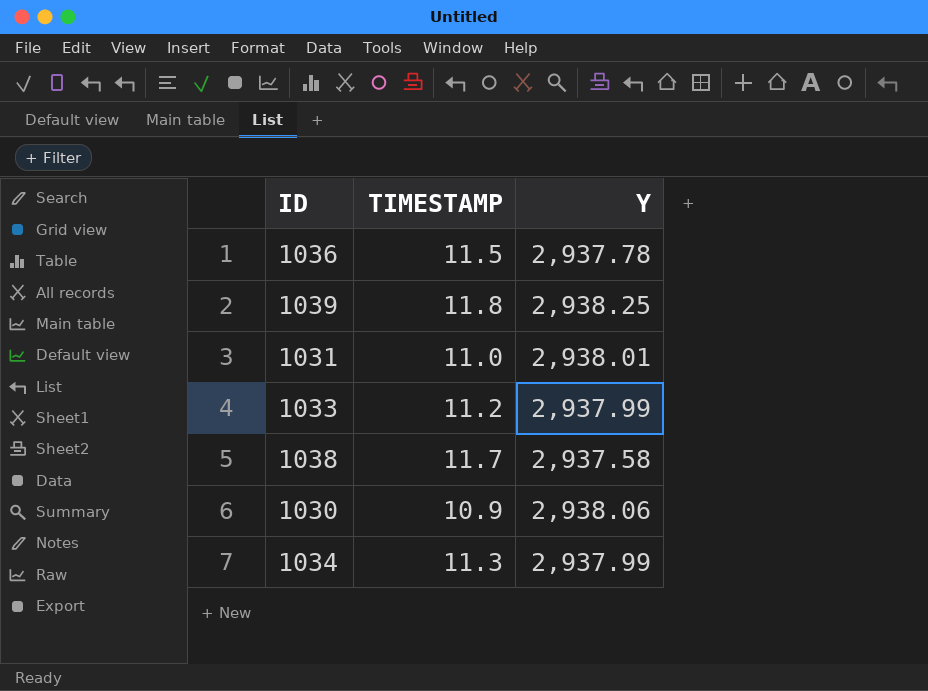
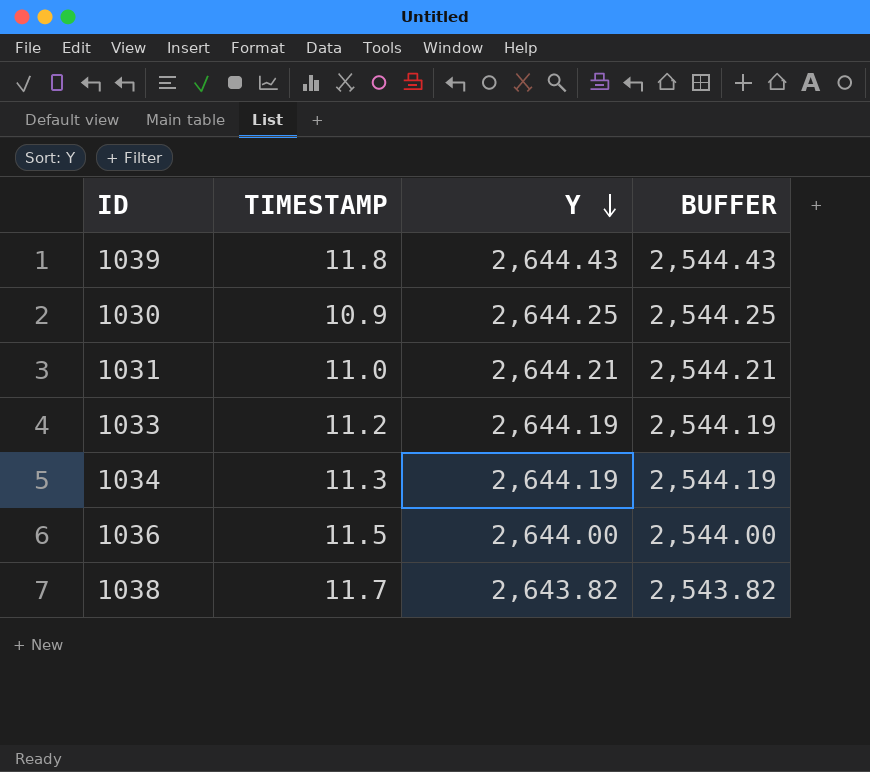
row order: none -> Y descending
column BUFFER | formula: none -> [Y] - 100
1039 | Y: 2,938.25 -> 2,644.43
1030 | Y: 2,938.06 -> 2,644.25
1031 | Y: 2,938.01 -> 2,644.21
1033 | Y: 2,937.99 -> 2,644.19
1034 | Y: 2,937.99 -> 2,644.19
1036 | Y: 2,937.78 -> 2,644.00
1038 | Y: 2,937.58 -> 2,643.82

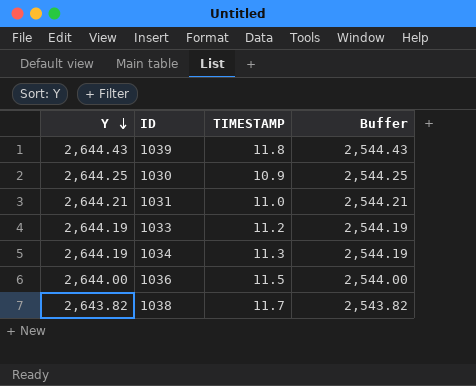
column Y | position: 3 -> 1
column name: BUFFER -> Buffer

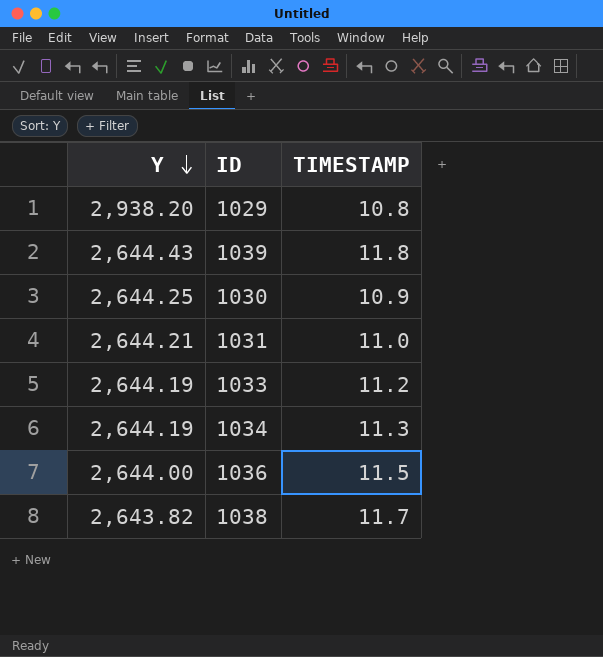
column Buffer | formula: [Y] - 100 -> none
row 1029: none -> 2,938.20 | 10.8

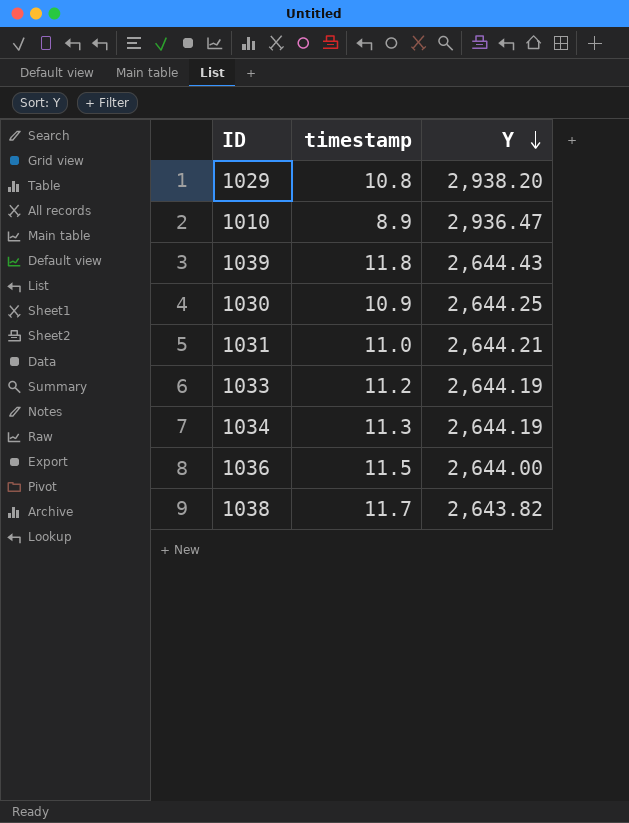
column name: TIMESTAMP -> timestamp
column Y | position: 1 -> 3
row 1010: none -> 8.9 | 2,936.47

